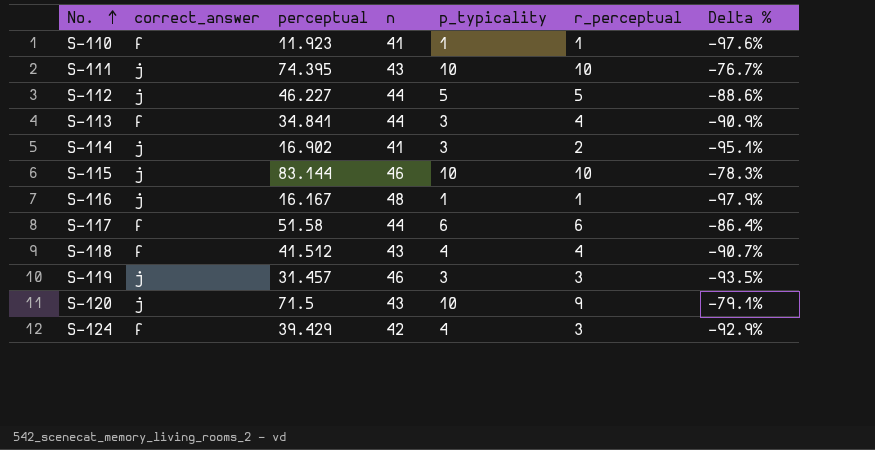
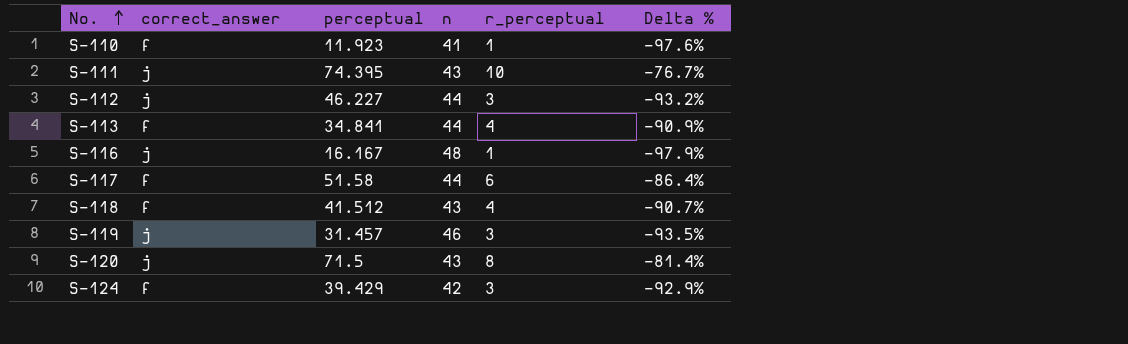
column p_typicality | position: 5 -> none
row S-114: j | 16.902 | 41 | 3 | 2 | -95.1% -> none
row S-115: j | 83.144 | 46 | 10 | 10 | -78.3% -> none
S-112 | r_perceptual: 5 -> 3
S-112 | Delta %: -88.6% -> -93.2%
S-120 | r_perceptual: 9 -> 8
S-120 | Delta %: -79.1% -> -81.4%

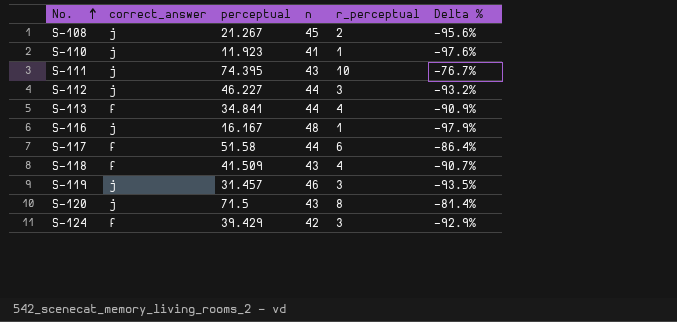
row S-108: none -> j | 21.267 | 45 | 2 | -95.6%
S-110 | correct_answer: f -> j
S-118 | perceptual: 41.512 -> 41.509

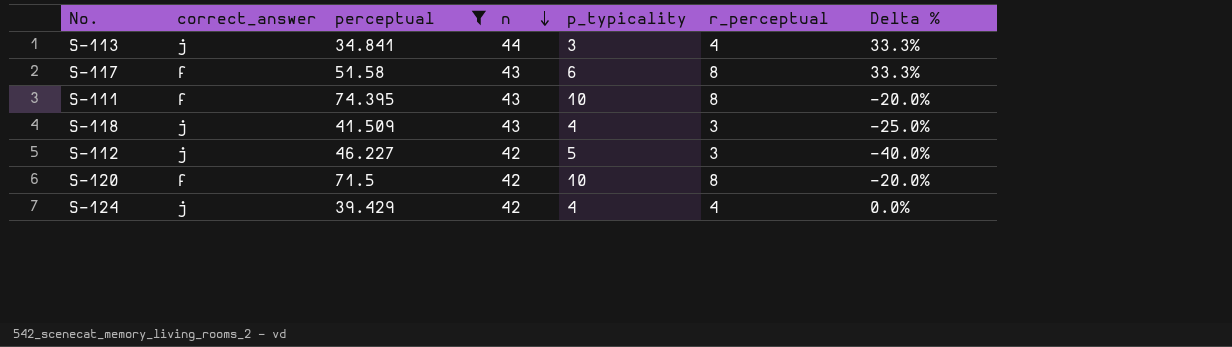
filter: none -> perceptual >= 34.841
row order: No. ascending -> n descending
column p_typicality | position: none -> 5
column Delta % | formula: ([r_perceptual] - [n]) / [n] -> ([r_perceptual] - [p_typicality]) / [p_typicality]
S-113 | correct_answer: f -> j
S-117 | n: 44 -> 43
S-117 | r_perceptual: 6 -> 8
S-111 | correct_answer: j -> f
S-111 | r_perceptual: 10 -> 8
S-118 | correct_answer: f -> j
S-118 | r_perceptual: 4 -> 3
S-112 | n: 44 -> 42
S-120 | correct_answer: j -> f
S-120 | n: 43 -> 42
S-124 | correct_answer: f -> j
S-124 | r_perceptual: 3 -> 4

